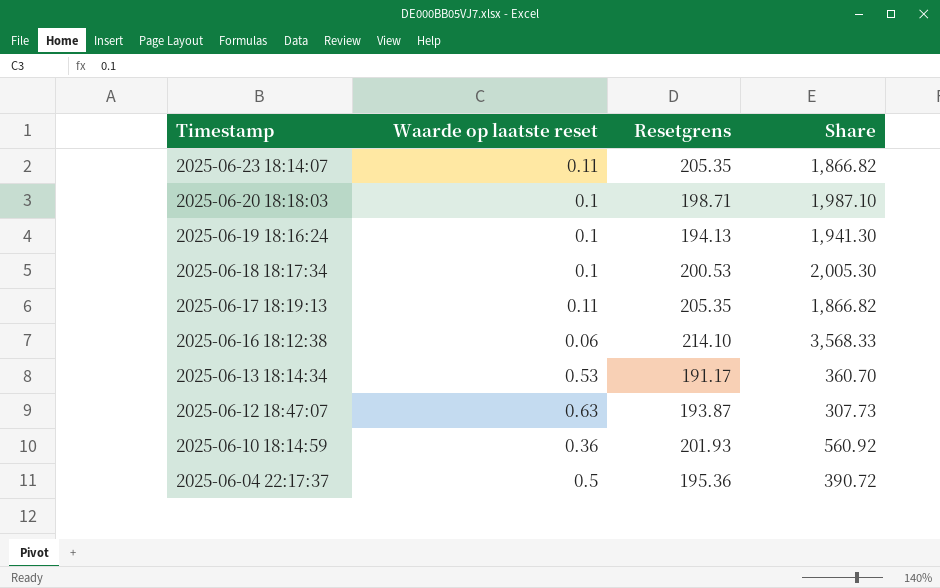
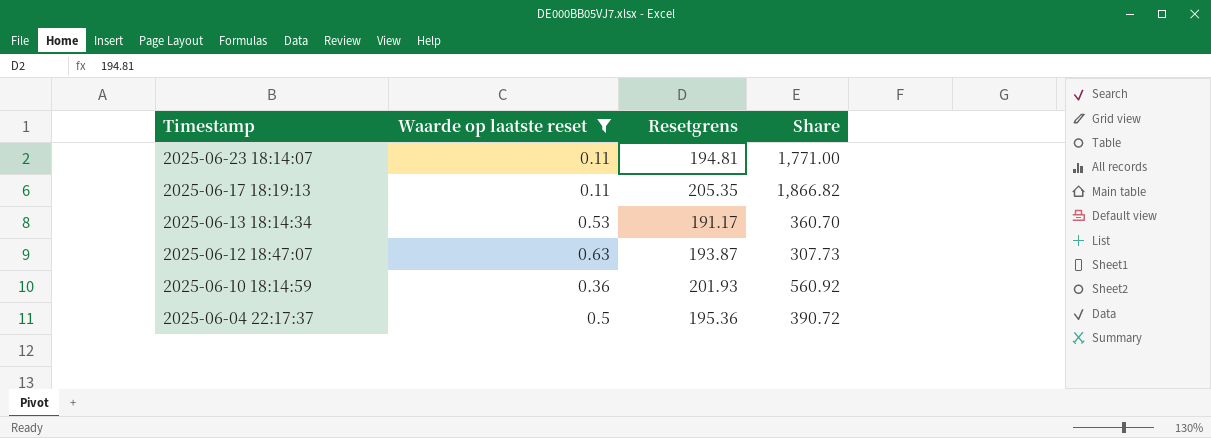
filter: none -> Waarde op laatste reset >= 0.11
2025-06-23 18:14:07 | Resetgrens: 205.35 -> 194.81
2025-06-23 18:14:07 | Share: 1,866.82 -> 1,771.00

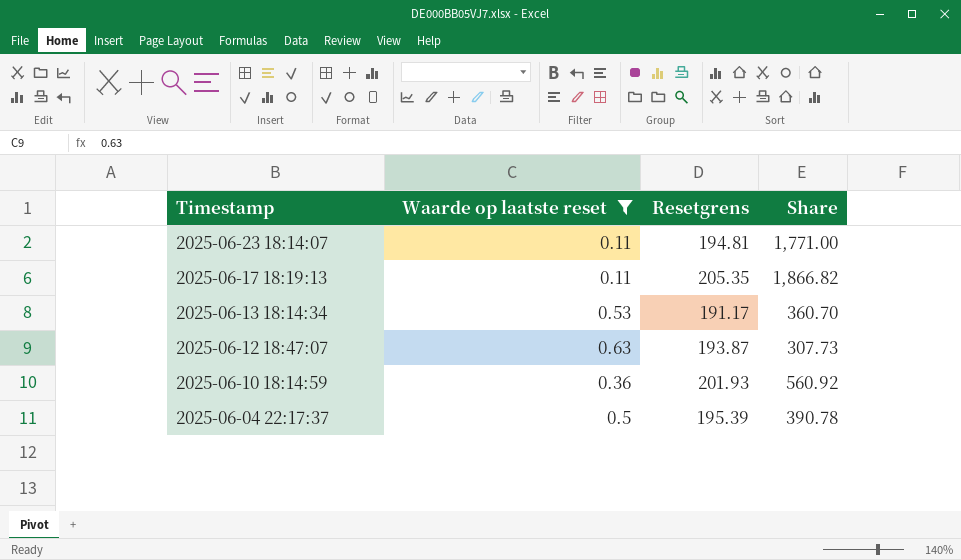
2025-06-04 22:17:37 | Resetgrens: 195.36 -> 195.39
2025-06-04 22:17:37 | Share: 390.72 -> 390.78

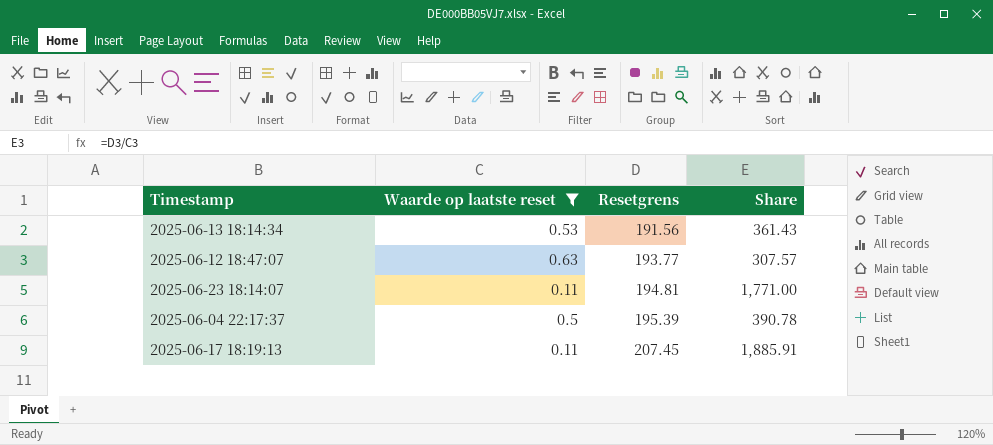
row order: Timestamp descending -> Resetgrens ascending
row 2025-06-10 18:14:59: 0.36 | 201.93 | 560.92 -> none
2025-06-13 18:14:34 | Resetgrens: 191.17 -> 191.56
2025-06-13 18:14:34 | Share: 360.70 -> 361.43
2025-06-12 18:47:07 | Resetgrens: 193.87 -> 193.77
2025-06-12 18:47:07 | Share: 307.73 -> 307.57
2025-06-17 18:19:13 | Resetgrens: 205.35 -> 207.45
2025-06-17 18:19:13 | Share: 1,866.82 -> 1,885.91

